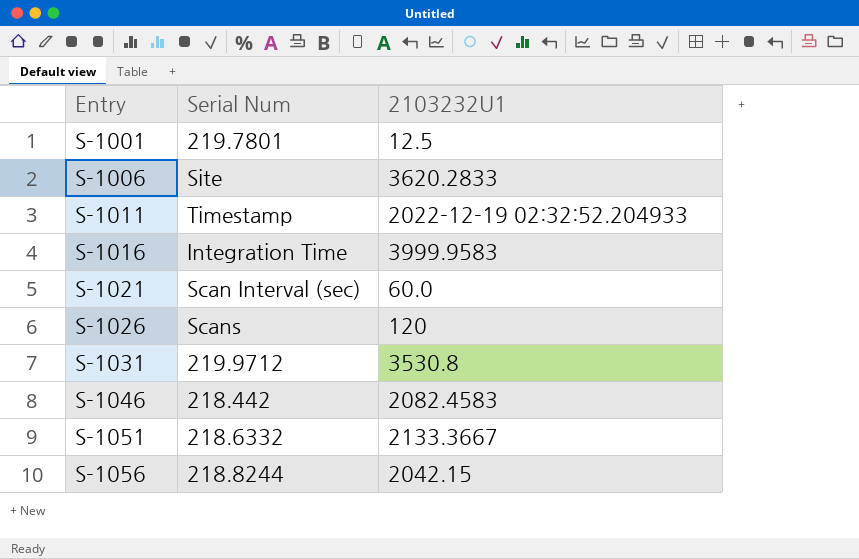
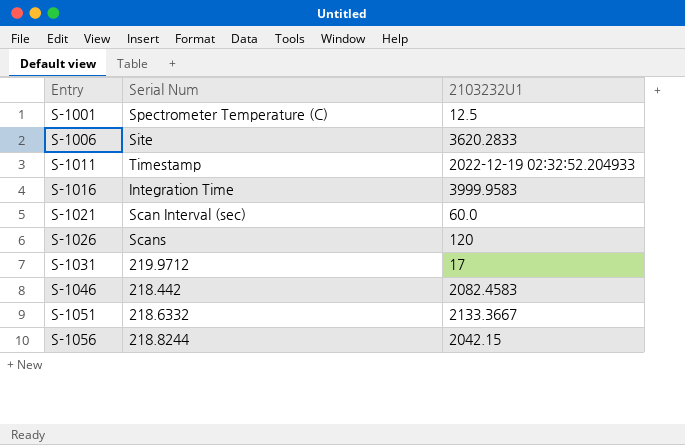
S-1001 | Serial Num: 219.7801 -> Spectrometer Temperature (C)
S-1031 | 2103232U1: 3530.8 -> 17

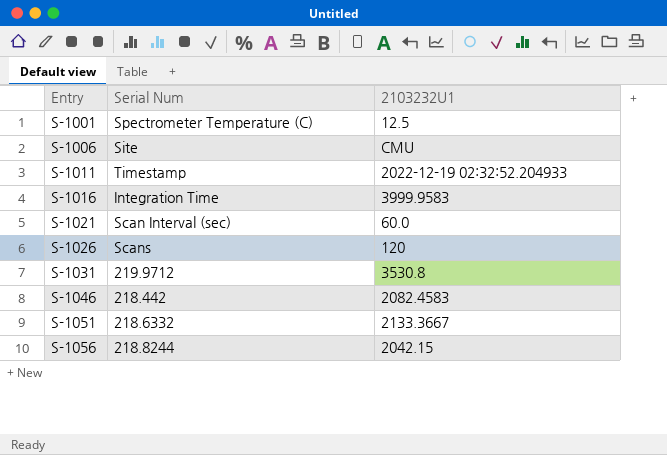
S-1006 | 2103232U1: 3620.2833 -> CMU
S-1031 | 2103232U1: 17 -> 3530.8

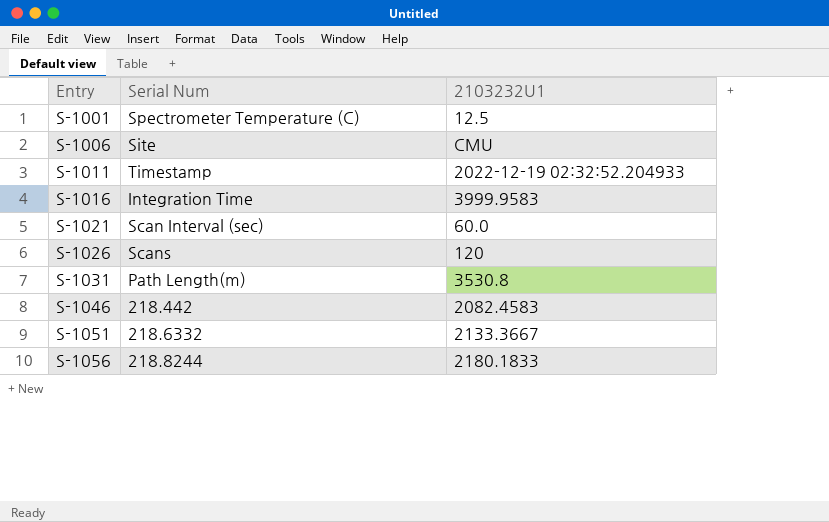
S-1031 | Serial Num: 219.9712 -> Path Length(m)
S-1056 | 2103232U1: 2042.15 -> 2180.1833

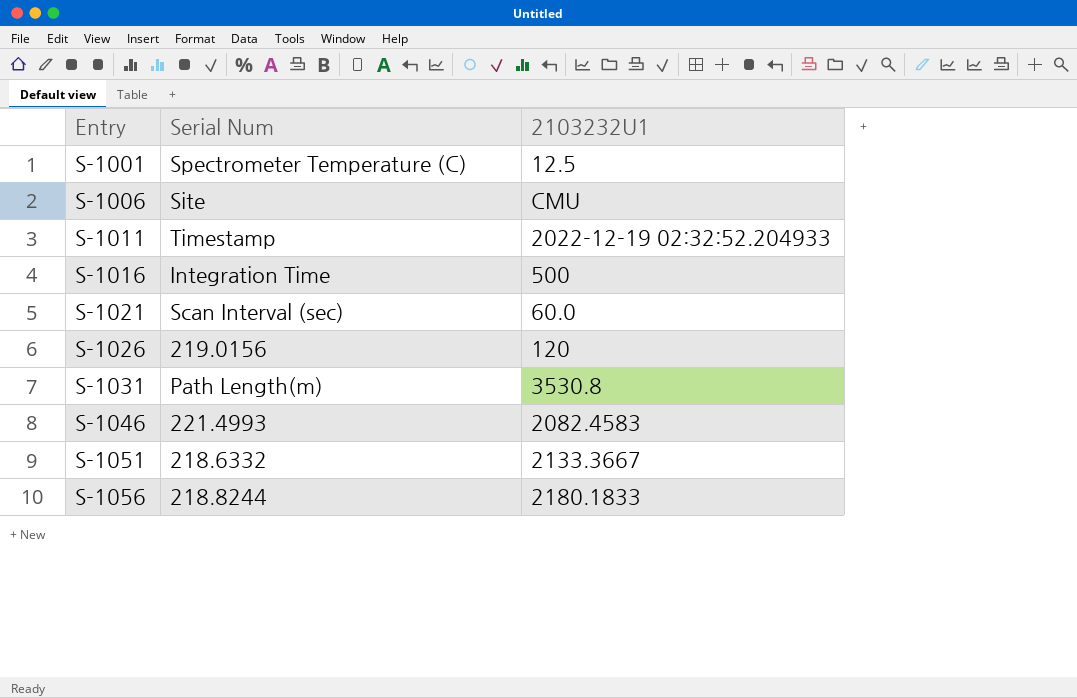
S-1016 | 2103232U1: 3999.9583 -> 500
S-1026 | Serial Num: Scans -> 219.0156
S-1046 | Serial Num: 218.442 -> 221.4993

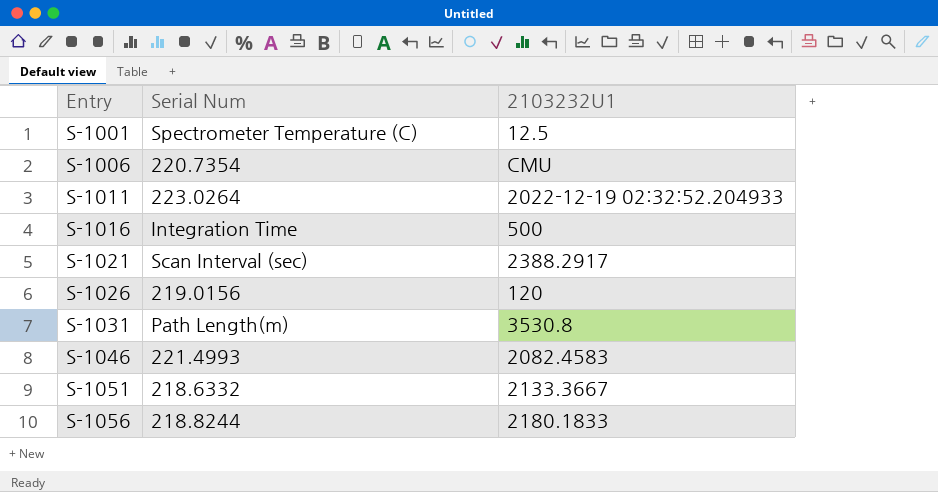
S-1006 | Serial Num: Site -> 220.7354
S-1011 | Serial Num: Timestamp -> 223.0264
S-1021 | 2103232U1: 60.0 -> 2388.2917

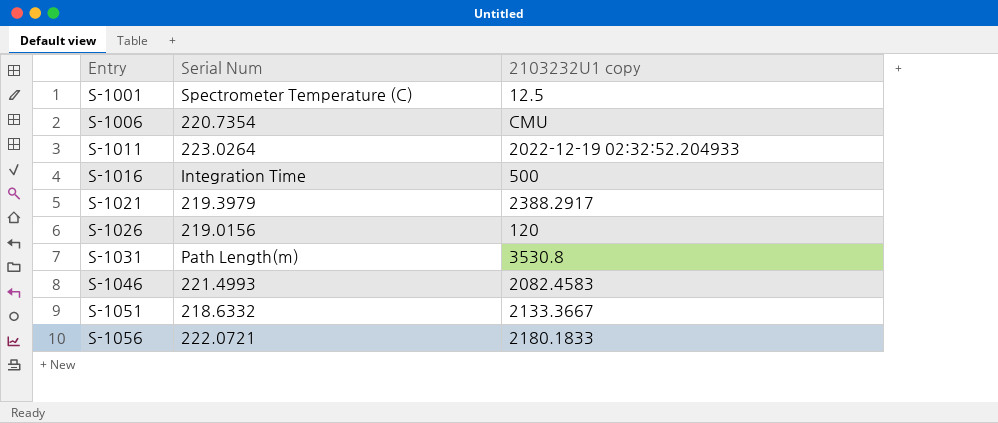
column name: 2103232U1 -> 2103232U1 copy
S-1021 | Serial Num: Scan Interval (sec) -> 219.3979
S-1056 | Serial Num: 218.8244 -> 222.0721

